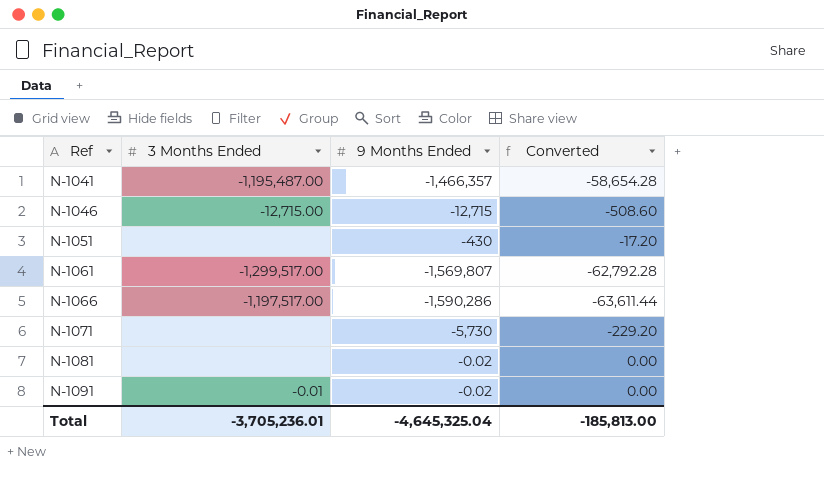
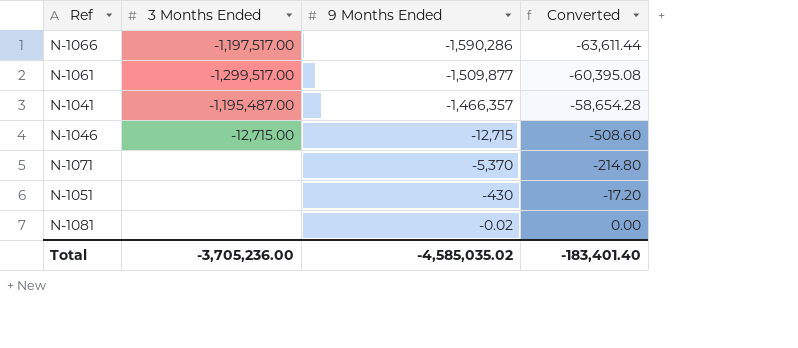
row order: Ref ascending -> 9 Months Ended ascending
row N-1091: -0.01 | -0.02 | 0.00 -> none
N-1061 | 9 Months Ended: -1,569,807 -> -1,509,877
N-1061 | Converted: -62,792.28 -> -60,395.08
N-1071 | 9 Months Ended: -5,730 -> -5,370
N-1071 | Converted: -229.20 -> -214.80
Total | 3 Months Ended: -3,705,236.01 -> -3,705,236.00
Total | 9 Months Ended: -4,645,325.04 -> -4,585,035.02
Total | Converted: -185,813.00 -> -183,401.40

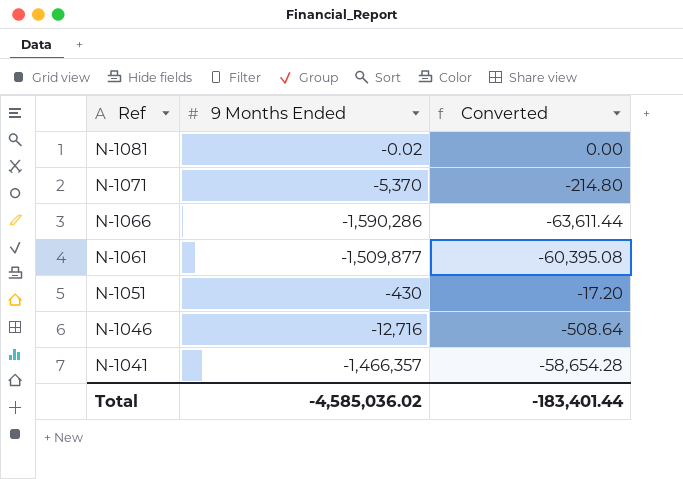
row order: 9 Months Ended ascending -> Ref descending
column 3 Months Ended | position: 2 -> none
N-1046 | 9 Months Ended: -12,715 -> -12,716
N-1046 | Converted: -508.60 -> -508.64
Total | 9 Months Ended: -4,585,035.02 -> -4,585,036.02
Total | Converted: -183,401.40 -> -183,401.44

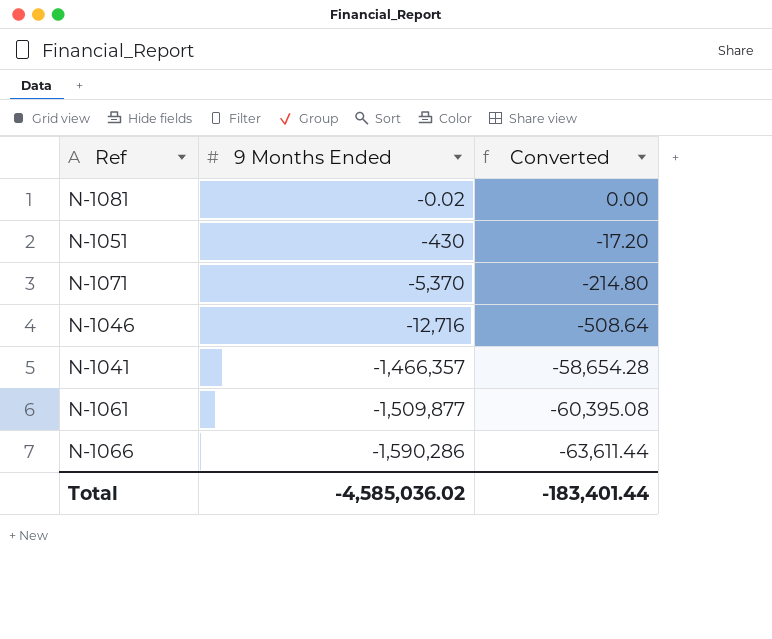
row order: Ref descending -> 9 Months Ended descending

